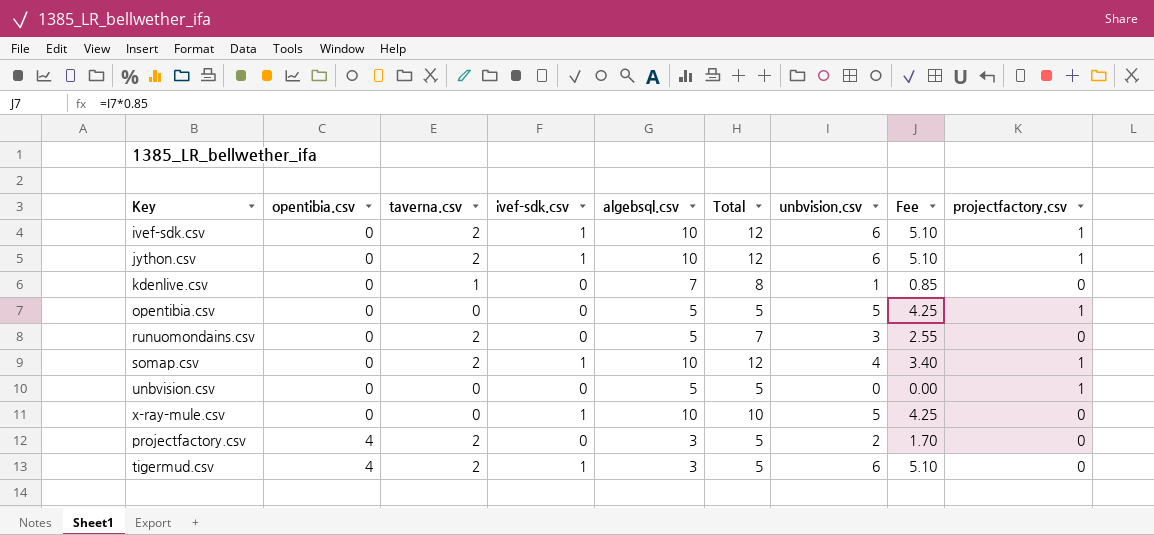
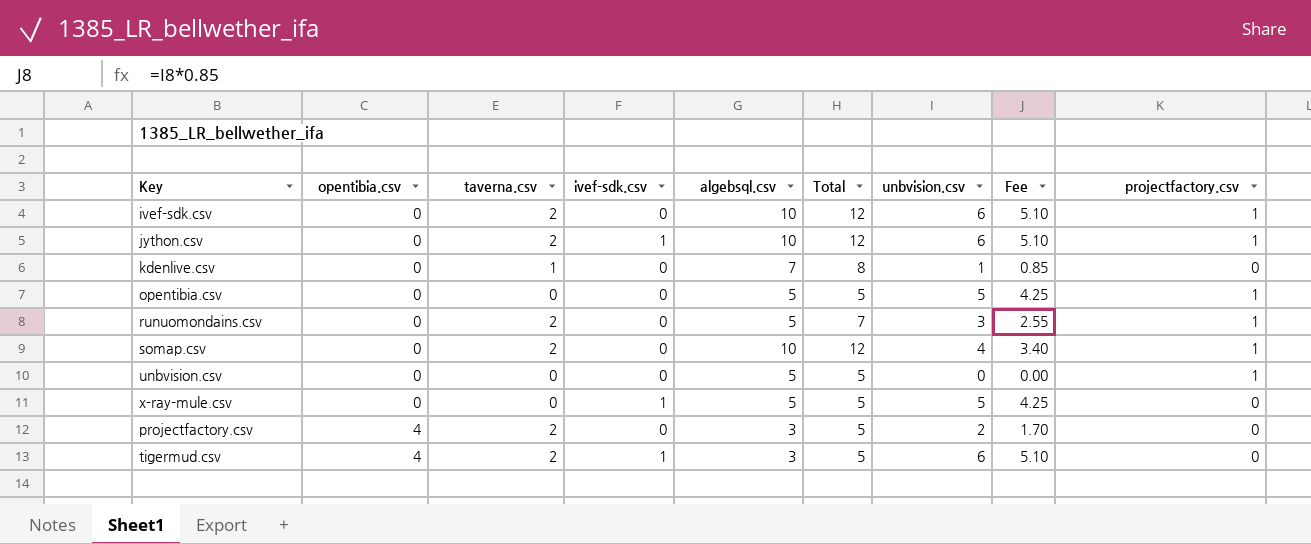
ivef-sdk.csv | ivef-sdk.csv: 1 -> 0
runuomondains.csv | projectfactory.csv: 0 -> 1
somap.csv | ivef-sdk.csv: 1 -> 0
x-ray-mule.csv | algebsql.csv: 10 -> 5
x-ray-mule.csv | Total: 10 -> 5

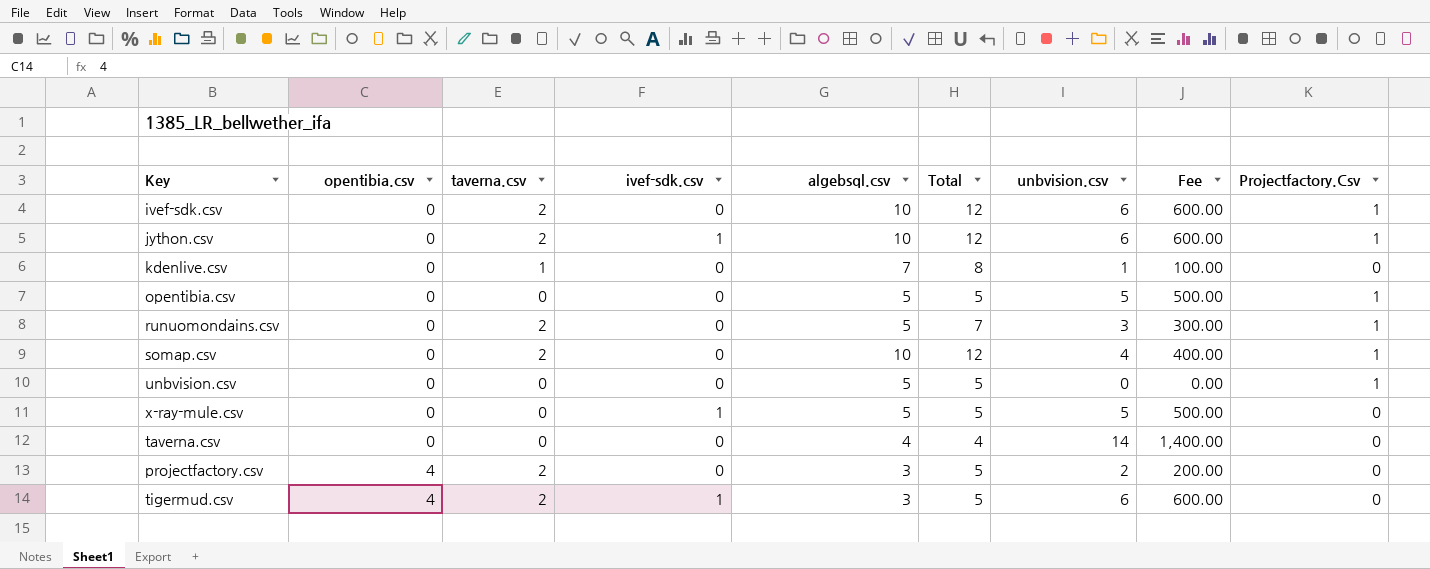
column Fee | formula: [unbvision.csv] * 0.85 -> [unbvision.csv] * 100
column name: projectfactory.csv -> Projectfactory.Csv
row taverna.csv: none -> 0 | 0 | 0 | 4 | 4 | 14 | 1,400.00 | 0

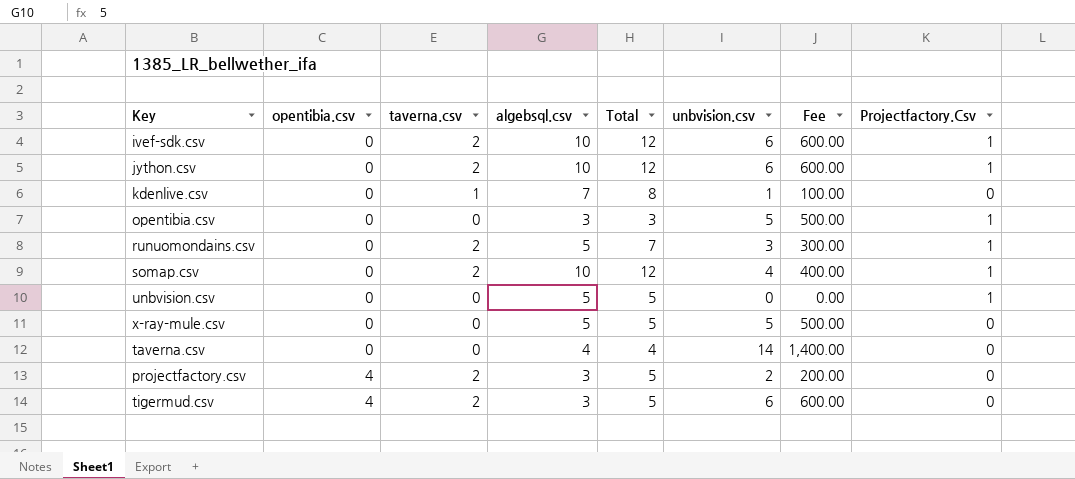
column ivef-sdk.csv | position: 4 -> none
opentibia.csv | algebsql.csv: 5 -> 3
opentibia.csv | Total: 5 -> 3

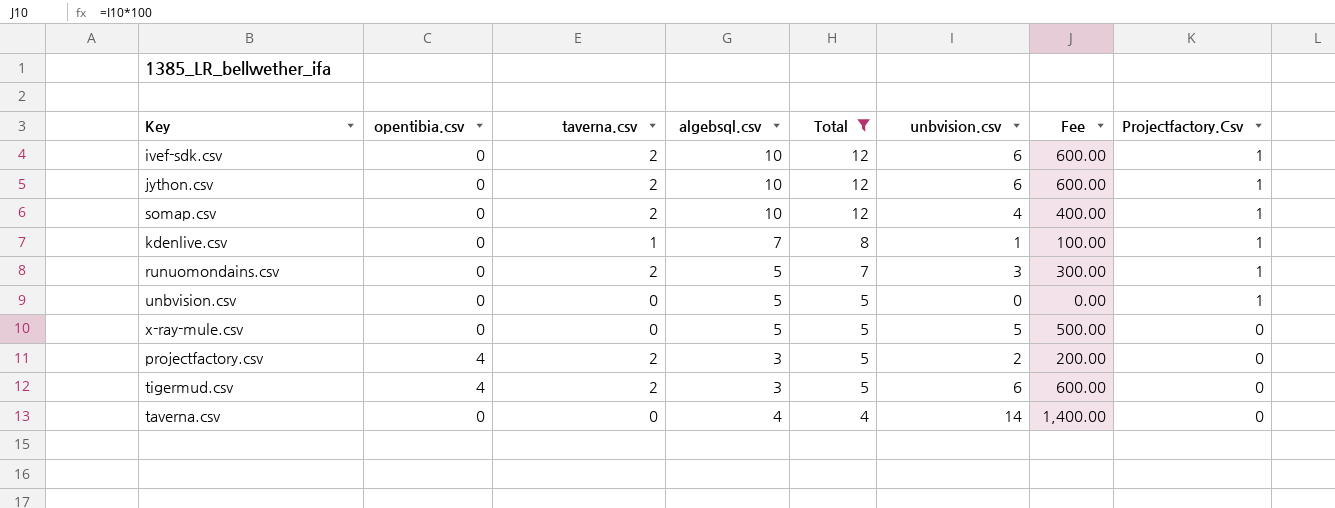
filter: none -> Total != 3
row order: opentibia.csv ascending -> Total descending
kdenlive.csv | Projectfactory.Csv: 0 -> 1

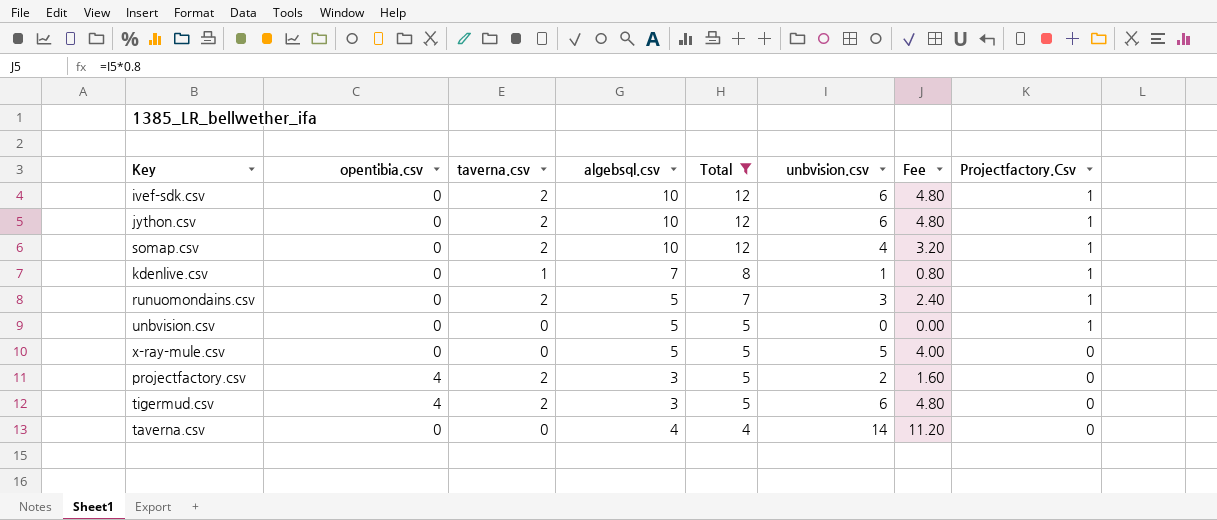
column Fee | formula: [unbvision.csv] * 100 -> [unbvision.csv] * 0.8

